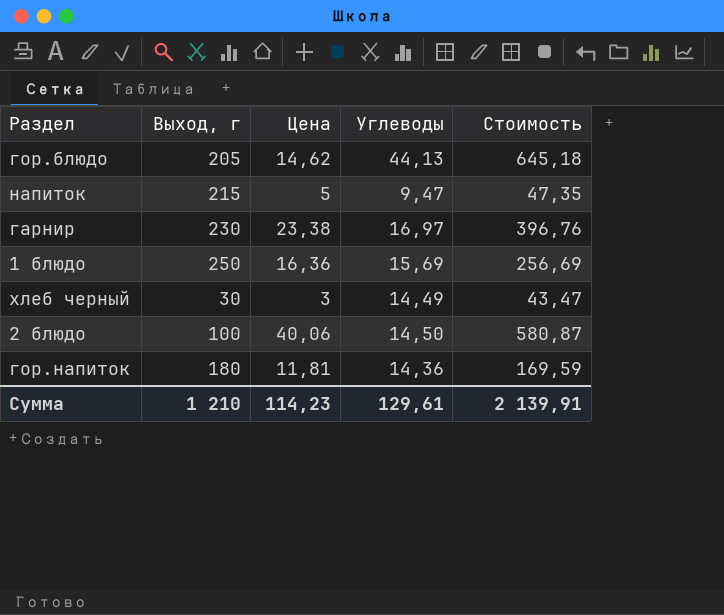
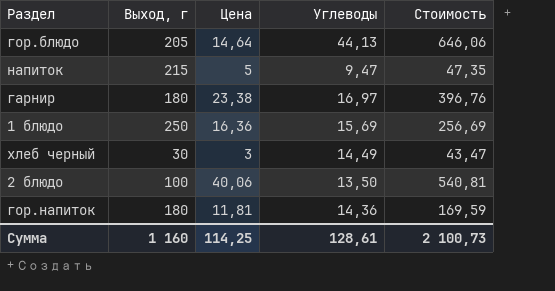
гор.блюдо | Цена: 14,62 -> 14,64
гор.блюдо | Стоимость: 645,18 -> 646,06
гарнир | Выход, г: 230 -> 180
2 блюдо | Углеводы: 14,50 -> 13,50
2 блюдо | Стоимость: 580,87 -> 540,81
Сумма | Выход, г: 1 210 -> 1 160
Сумма | Цена: 114,23 -> 114,25
Сумма | Углеводы: 129,61 -> 128,61
Сумма | Стоимость: 2 139,91 -> 2 100,73

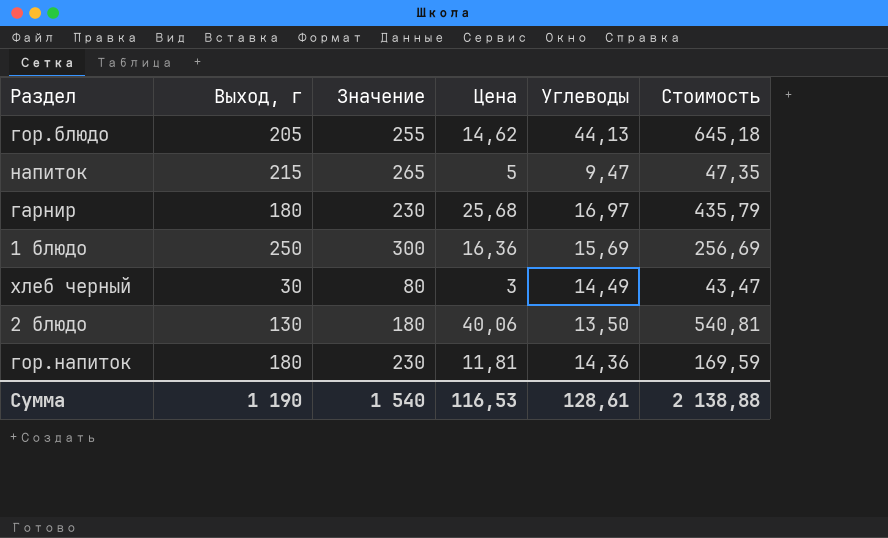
column Значение | formula: none -> [Выход, г] + 50
гор.блюдо | Цена: 14,64 -> 14,62
гор.блюдо | Стоимость: 646,06 -> 645,18
гарнир | Цена: 23,38 -> 25,68
гарнир | Стоимость: 396,76 -> 435,79
2 блюдо | Выход, г: 100 -> 130
Сумма | Выход, г: 1 160 -> 1 190
Сумма | Цена: 114,25 -> 116,53
Сумма | Стоимость: 2 100,73 -> 2 138,88

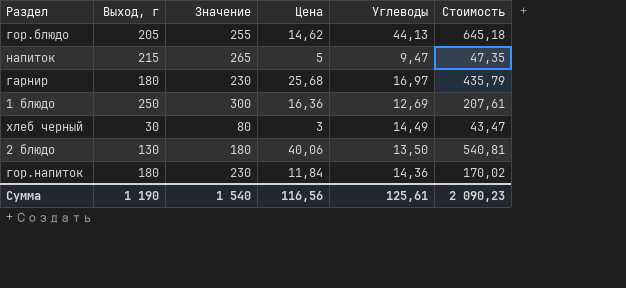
1 блюдо | Углеводы: 15,69 -> 12,69
1 блюдо | Стоимость: 256,69 -> 207,61
гор.напиток | Цена: 11,81 -> 11,84
гор.напиток | Стоимость: 169,59 -> 170,02
Сумма | Цена: 116,53 -> 116,56
Сумма | Углеводы: 128,61 -> 125,61
Сумма | Стоимость: 2 138,88 -> 2 090,23

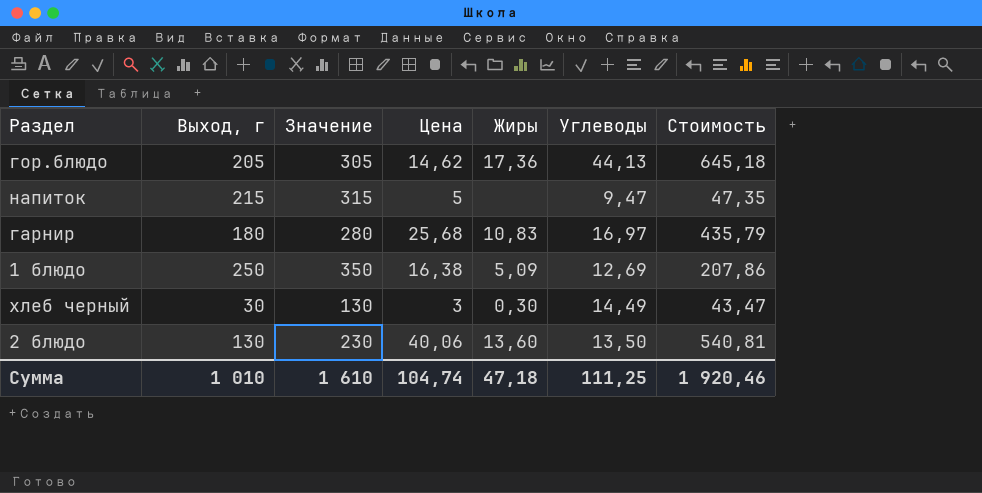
column Значение | formula: [Выход, г] + 50 -> [Выход, г] + 100
column Жиры | position: none -> 5
row гор.напиток: 180 | 230 | 11,84 | 14,36 | 170,02 -> none
1 блюдо | Цена: 16,36 -> 16,38
1 блюдо | Стоимость: 207,61 -> 207,86
Сумма | Выход, г: 1 190 -> 1 010
Сумма | Значение: 1 540 -> 1 610
Сумма | Цена: 116,56 -> 104,74
Сумма | Углеводы: 125,61 -> 111,25
Сумма | Стоимость: 2 090,23 -> 1 920,46

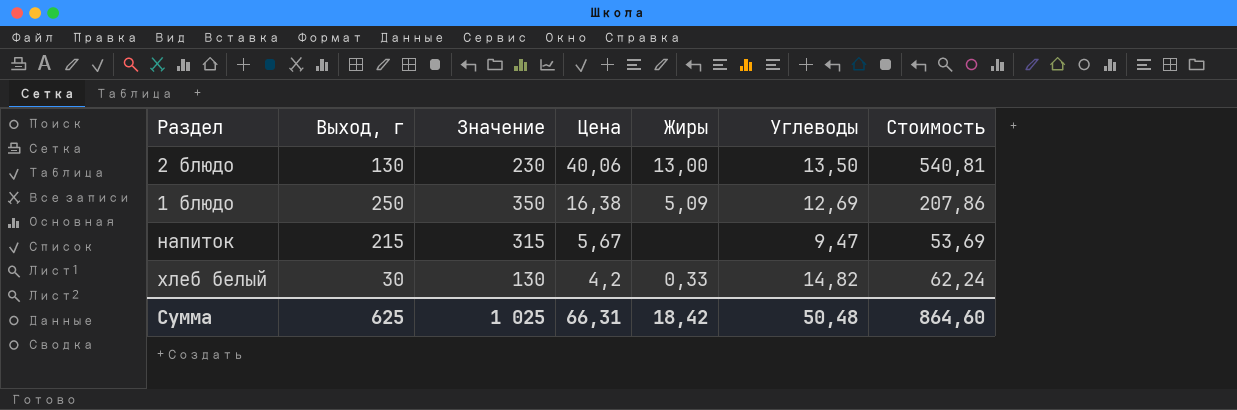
row order: none -> Цена descending
row гор.блюдо: 205 | 305 | 14,62 | 17,36 | 44,13 | 645,18 -> none
row гарнир: 180 | 280 | 25,68 | 10,83 | 16,97 | 435,79 -> none
row хлеб черный: 30 | 130 | 3 | 0,30 | 14,49 | 43,47 -> none
2 блюдо | Жиры: 13,60 -> 13,00
напиток | Цена: 5 -> 5,67
напиток | Стоимость: 47,35 -> 53,69
row хлеб белый: none -> 30 | 130 | 4,2 | 0,33 | 14,82 | 62,24
Сумма | Выход, г: 1 010 -> 625
Сумма | Значение: 1 610 -> 1 025
Сумма | Цена: 104,74 -> 66,31
Сумма | Жиры: 47,18 -> 18,42
Сумма | Углеводы: 111,25 -> 50,48
Сумма | Стоимость: 1 920,46 -> 864,60

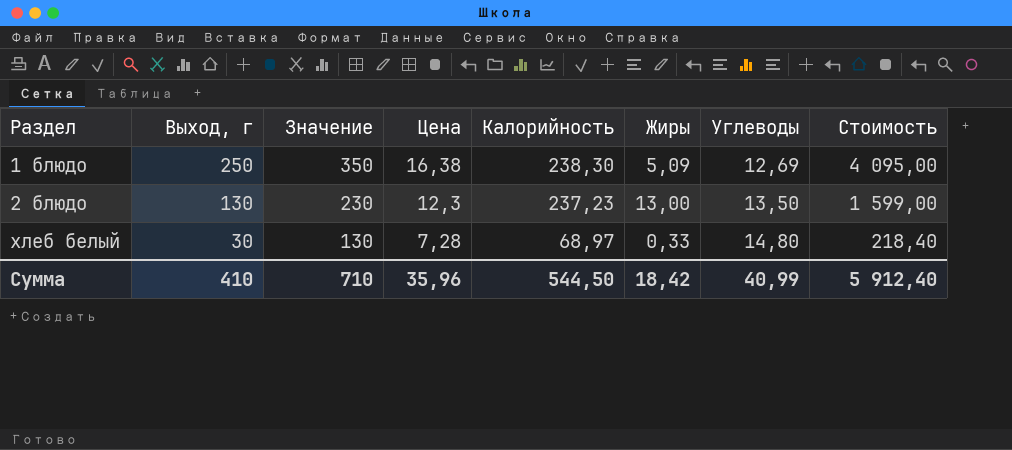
row order: Цена descending -> Раздел ascending
column Калорийность | position: none -> 5
column Стоимость | formula: [Цена] * [Углеводы] -> [Выход, г] * [Цена]
row напиток: 215 | 315 | 5,67 | none | 9,47 | 53,69 -> none
2 блюдо | Цена: 40,06 -> 12,3
хлеб белый | Цена: 4,2 -> 7,28
хлеб белый | Углеводы: 14,82 -> 14,80
Сумма | Выход, г: 625 -> 410
Сумма | Значение: 1 025 -> 710
Сумма | Цена: 66,31 -> 35,96
Сумма | Углеводы: 50,48 -> 40,99
Сумма | Стоимость: 864,60 -> 5 912,40

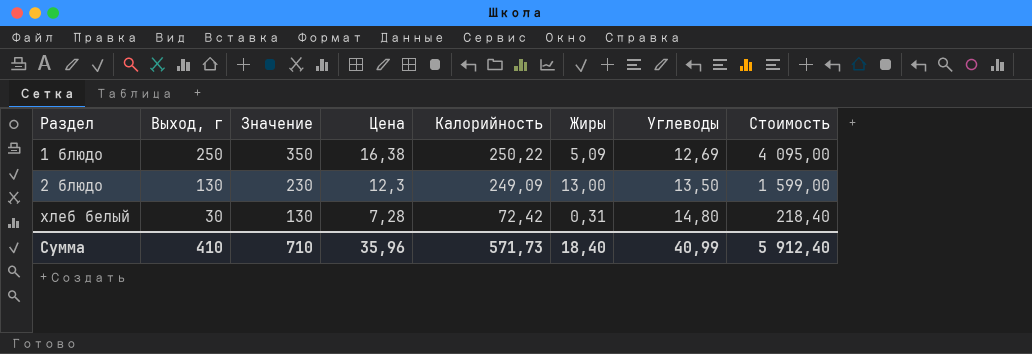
1 блюдо | Калорийность: 238,30 -> 250,22
2 блюдо | Калорийность: 237,23 -> 249,09
хлеб белый | Калорийность: 68,97 -> 72,42
хлеб белый | Жиры: 0,33 -> 0,31
Сумма | Калорийность: 544,50 -> 571,73
Сумма | Жиры: 18,42 -> 18,40

